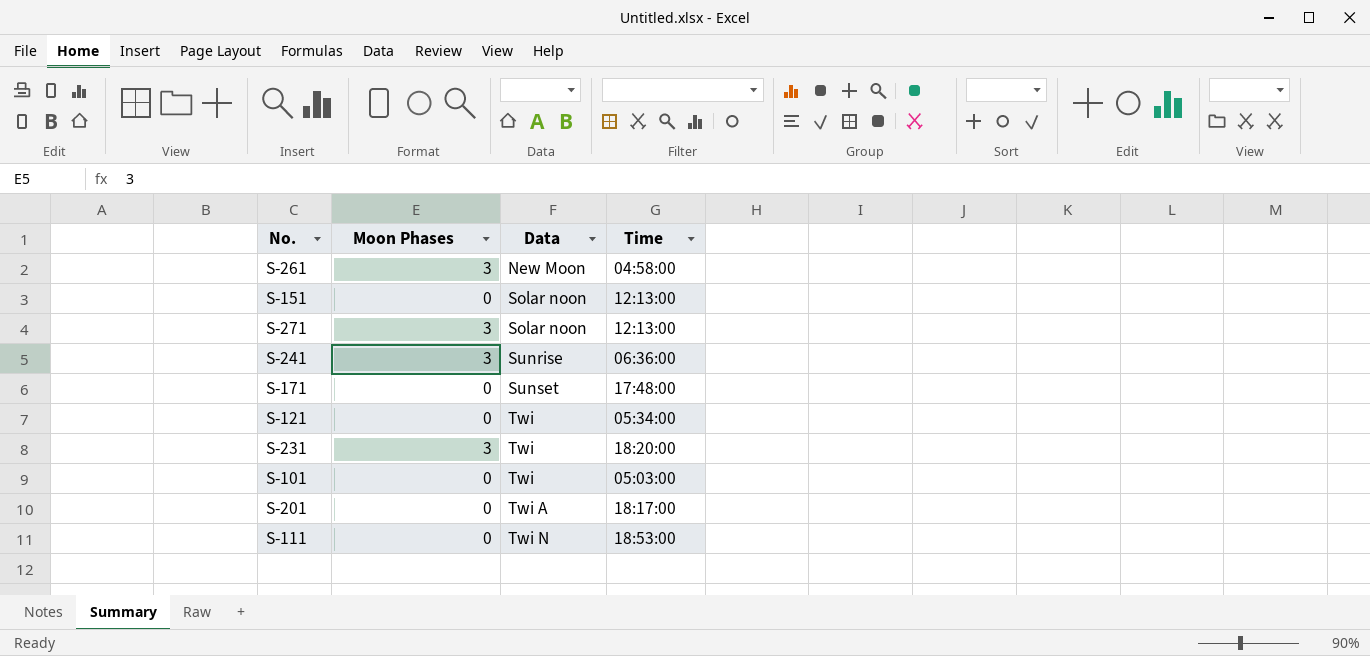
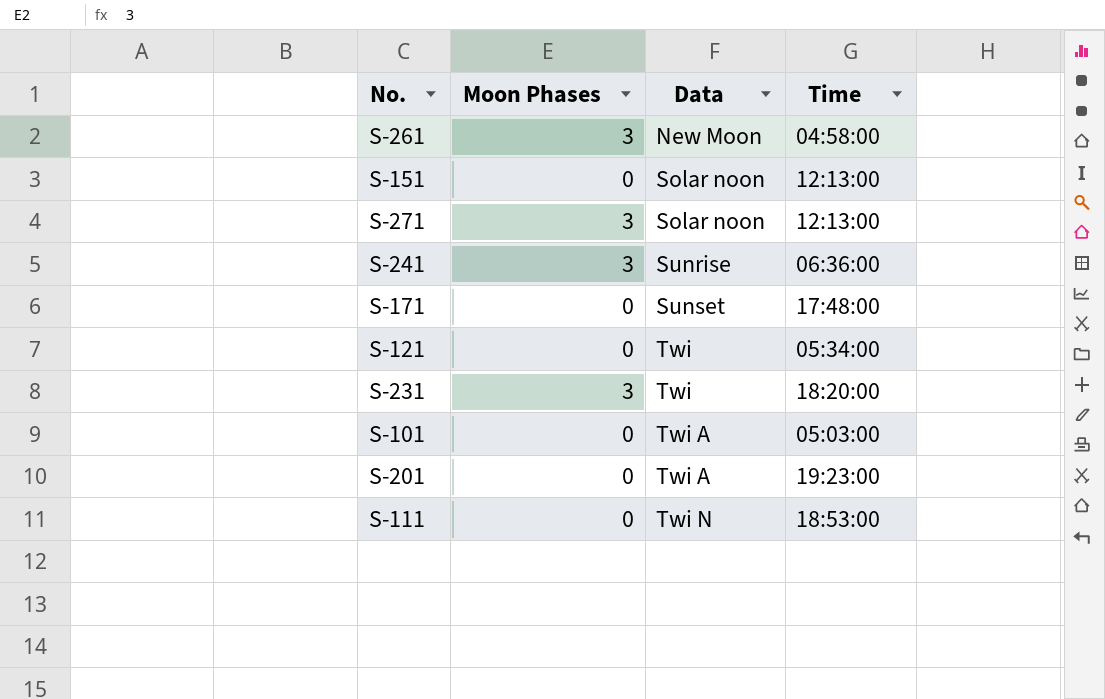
S-101 | Data: Twi -> Twi A
S-201 | Time: 18:17:00 -> 19:23:00

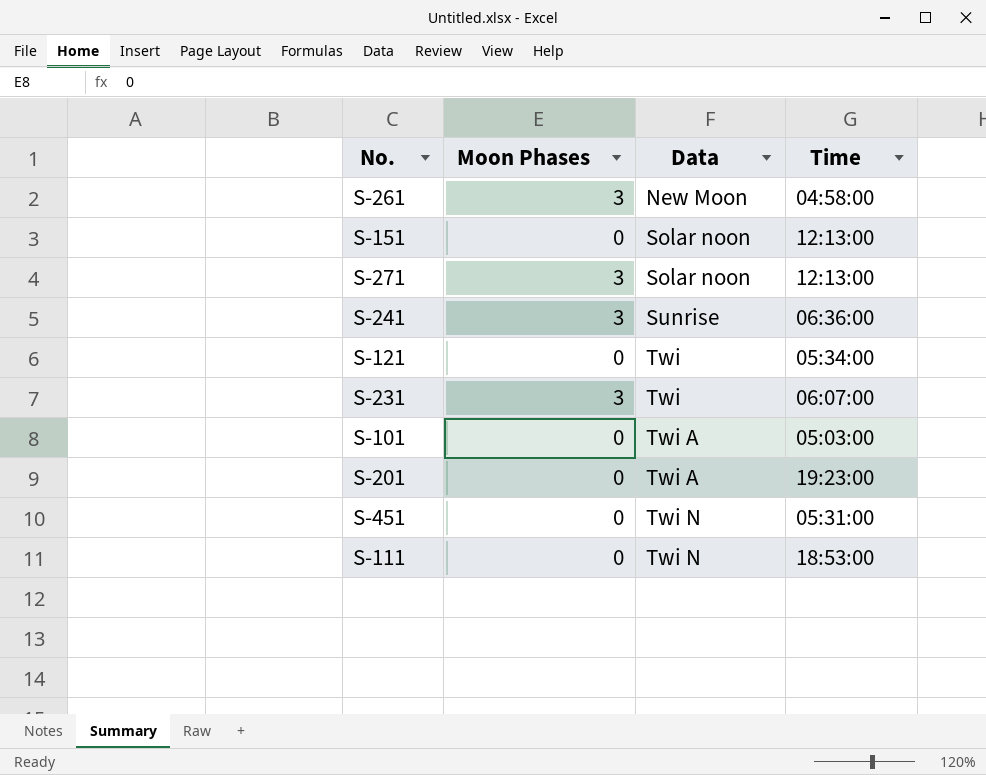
row S-171: 0 | Sunset | 17:48:00 -> none
S-231 | Time: 18:20:00 -> 06:07:00
row S-451: none -> 0 | Twi N | 05:31:00

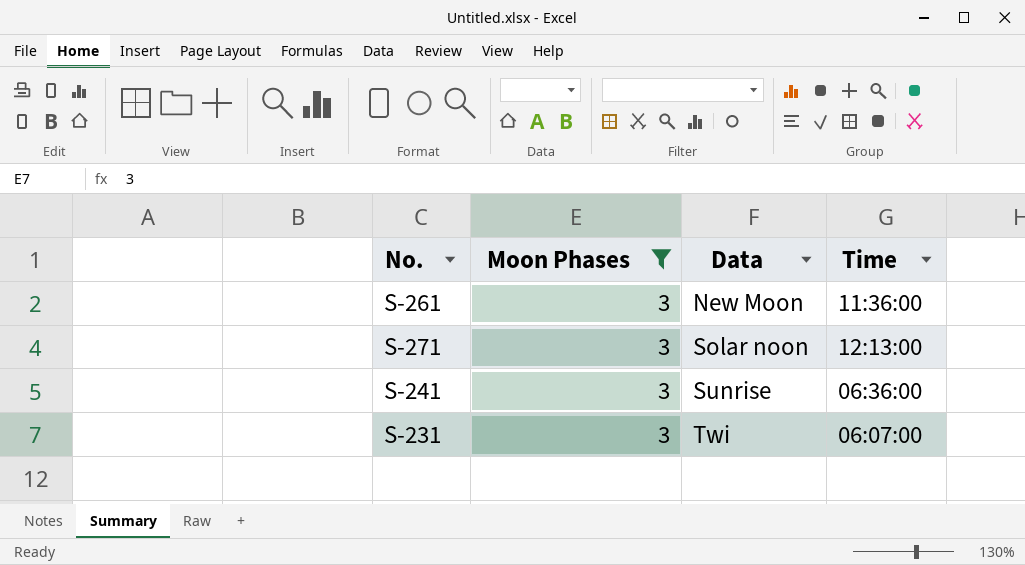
filter: none -> Moon Phases = 3
S-261 | Time: 04:58:00 -> 11:36:00

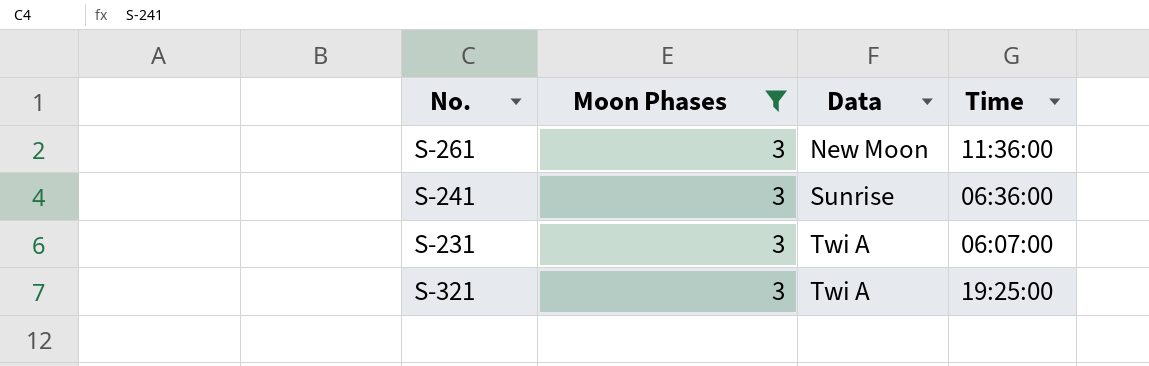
row S-271: 3 | Solar noon | 12:13:00 -> none
S-231 | Data: Twi -> Twi A
row S-321: none -> 3 | Twi A | 19:25:00

